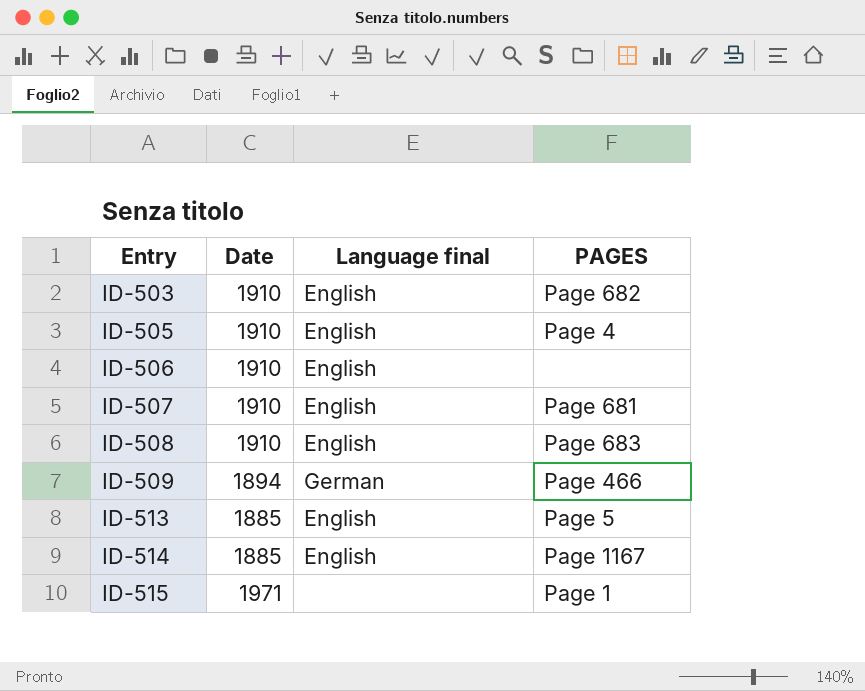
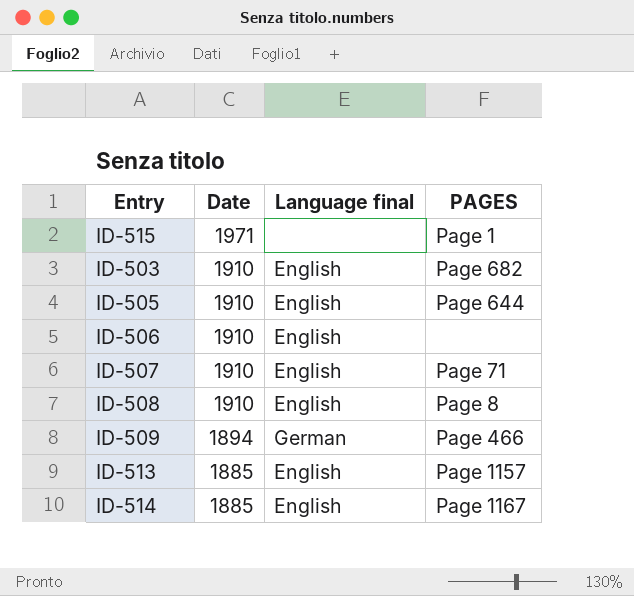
row order: Entry ascending -> Date descending
ID-505 | PAGES: Page 4 -> Page 644
ID-507 | PAGES: Page 681 -> Page 71
ID-508 | PAGES: Page 683 -> Page 8
ID-513 | PAGES: Page 5 -> Page 1157

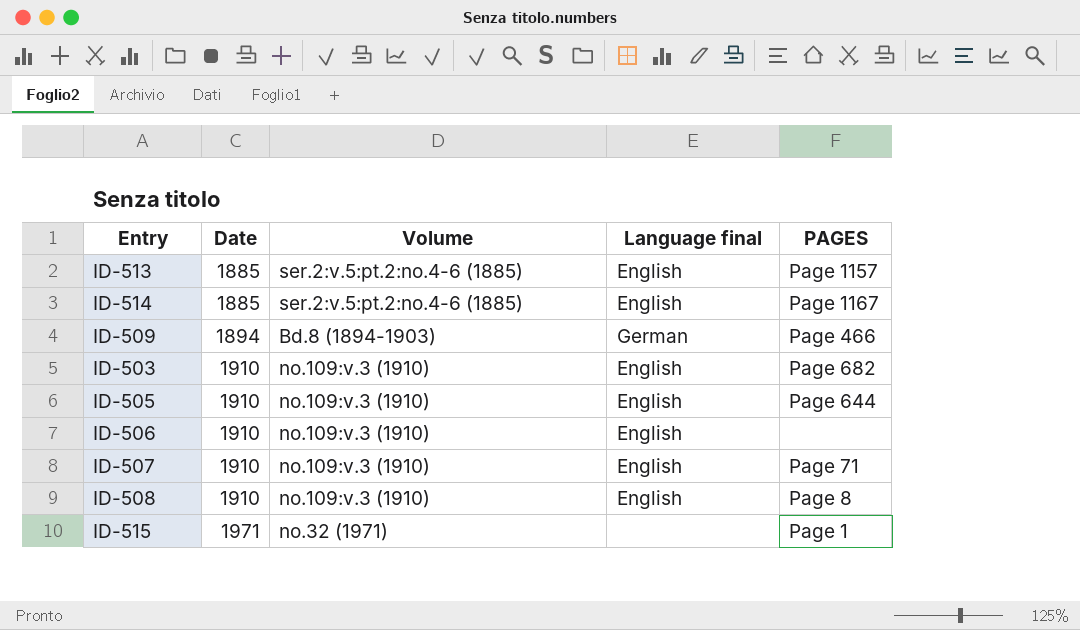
row order: Date descending -> Date ascending
column Volume | position: none -> 3

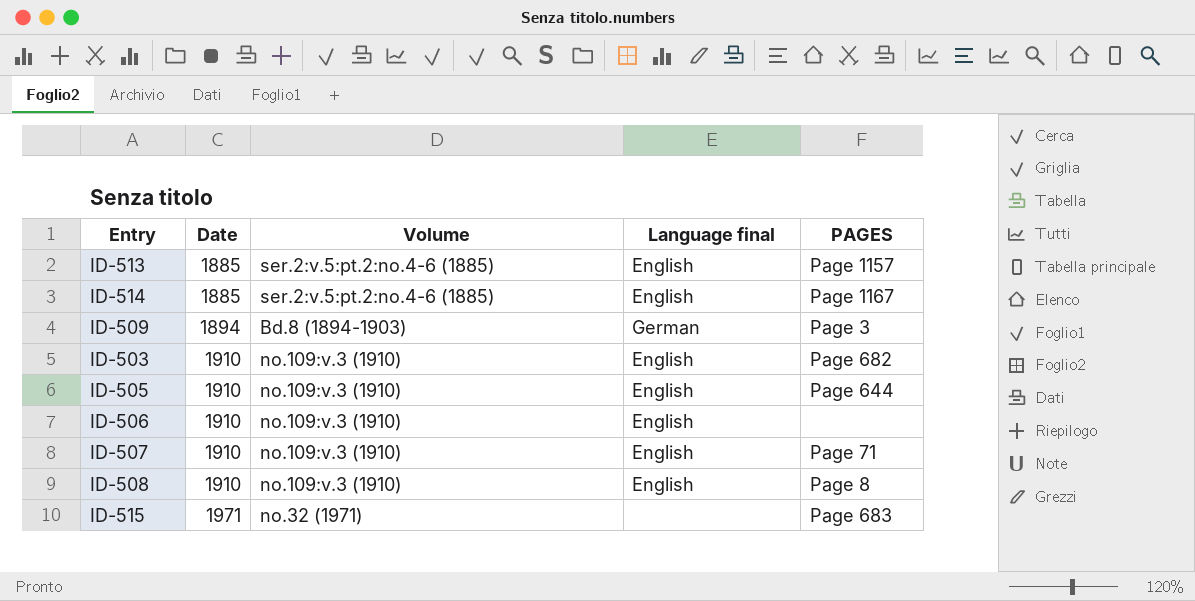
ID-509 | PAGES: Page 466 -> Page 3
ID-515 | PAGES: Page 1 -> Page 683

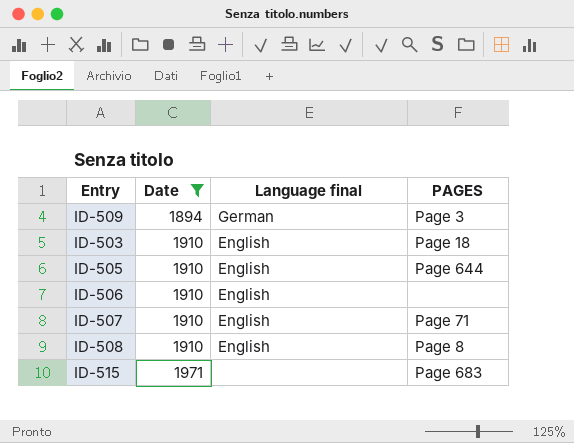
filter: none -> Date != 1885
column Volume | position: 3 -> none
ID-503 | PAGES: Page 682 -> Page 18

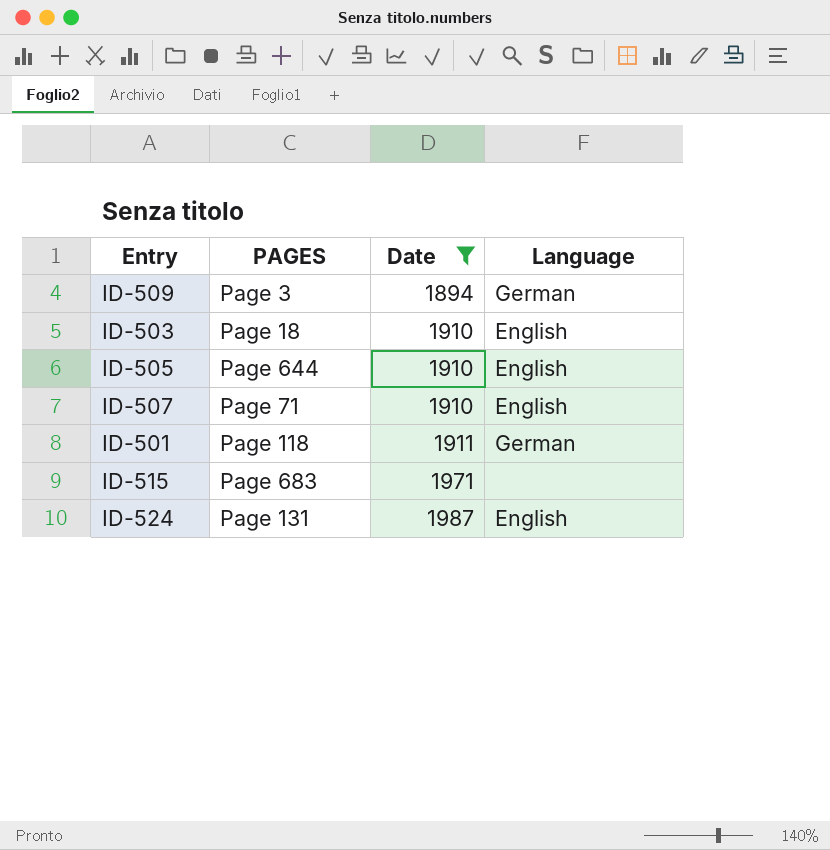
column PAGES | position: 4 -> 2
column name: Language final -> Language
row ID-506: 1910 | English | none -> none
row ID-508: 1910 | English | Page 8 -> none
row ID-501: none -> Page 118 | 1911 | German
row ID-524: none -> Page 131 | 1987 | English

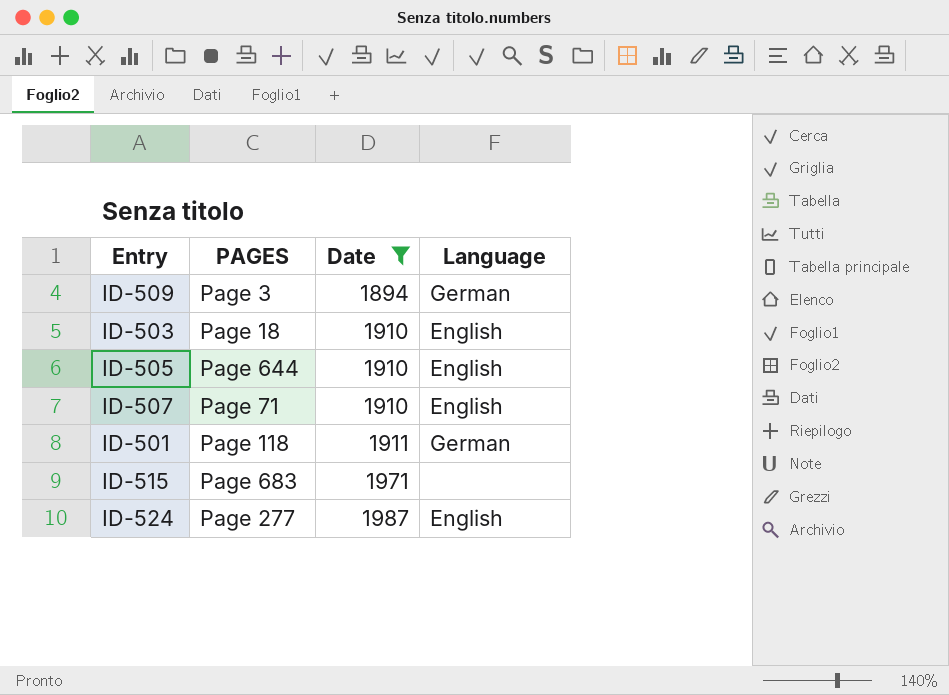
ID-524 | PAGES: Page 131 -> Page 277

